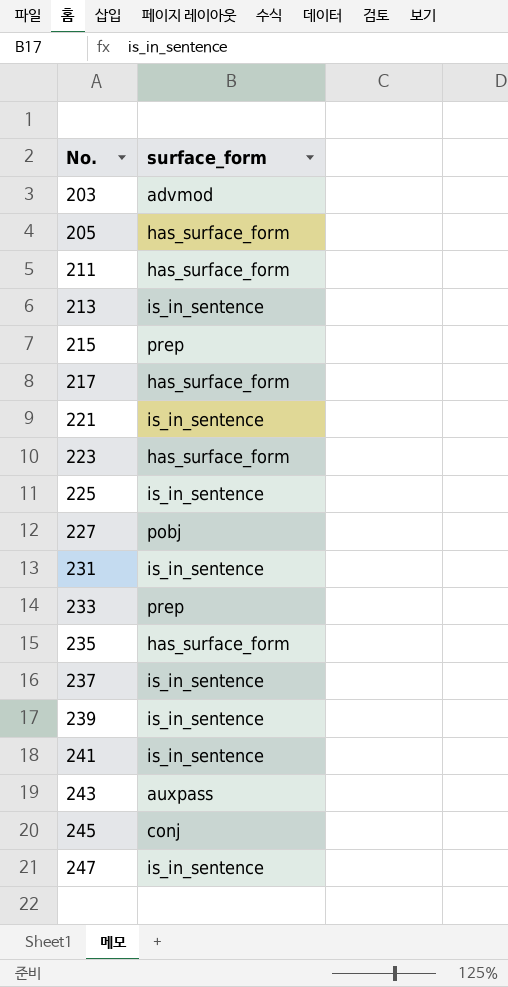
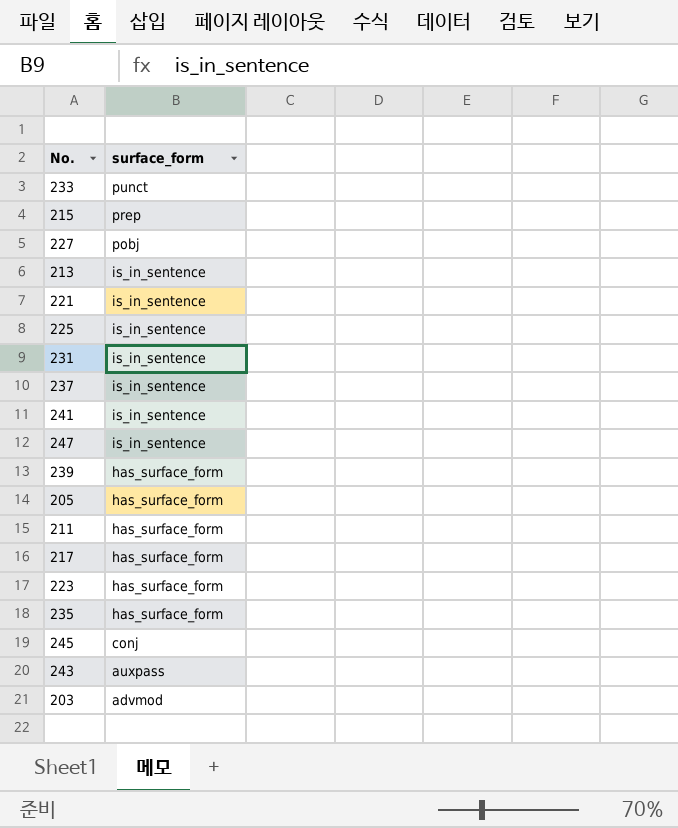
row order: No. ascending -> surface_form descending
233 | surface_form: prep -> punct
239 | surface_form: is_in_sentence -> has_surface_form

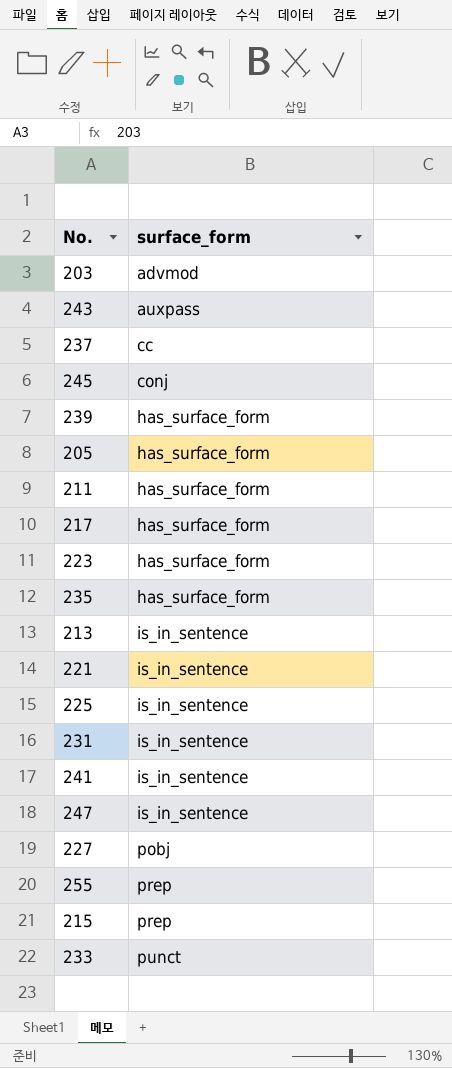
row order: surface_form descending -> surface_form ascending
237 | surface_form: is_in_sentence -> cc
row 255: none -> prep

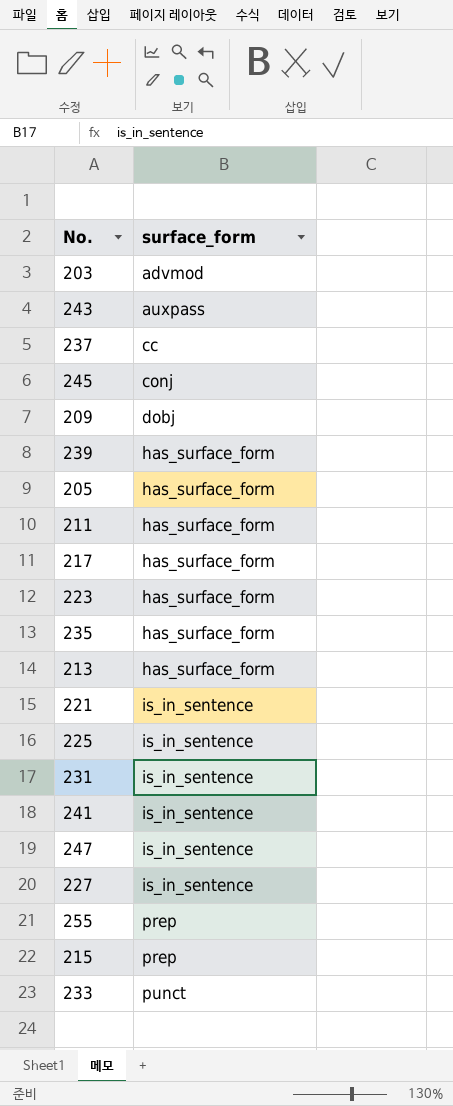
row 209: none -> dobj
213 | surface_form: is_in_sentence -> has_surface_form
227 | surface_form: pobj -> is_in_sentence

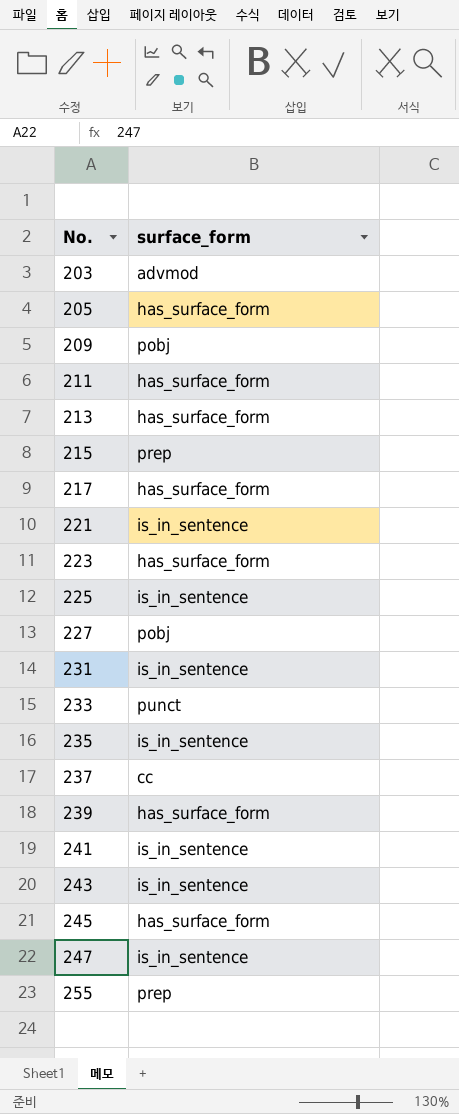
row order: surface_form ascending -> No. ascending
209 | surface_form: dobj -> pobj
227 | surface_form: is_in_sentence -> pobj
235 | surface_form: has_surface_form -> is_in_sentence
243 | surface_form: auxpass -> is_in_sentence
245 | surface_form: conj -> has_surface_form

